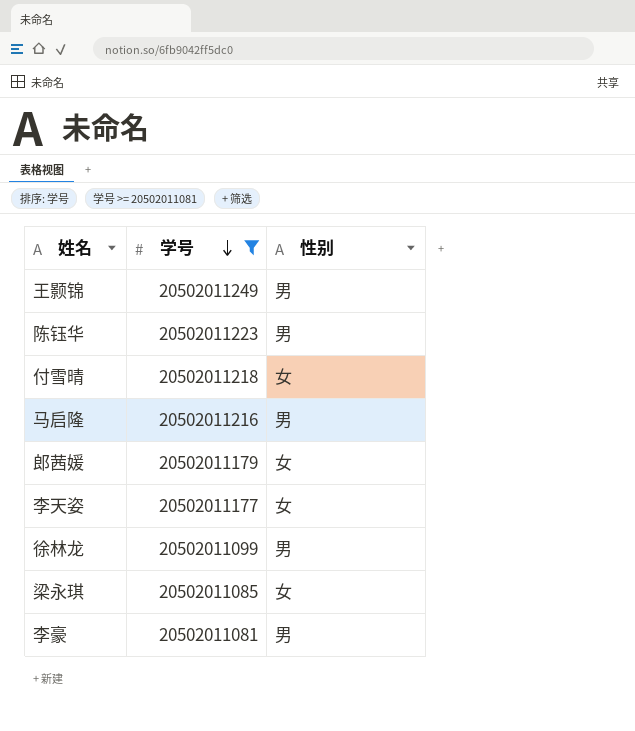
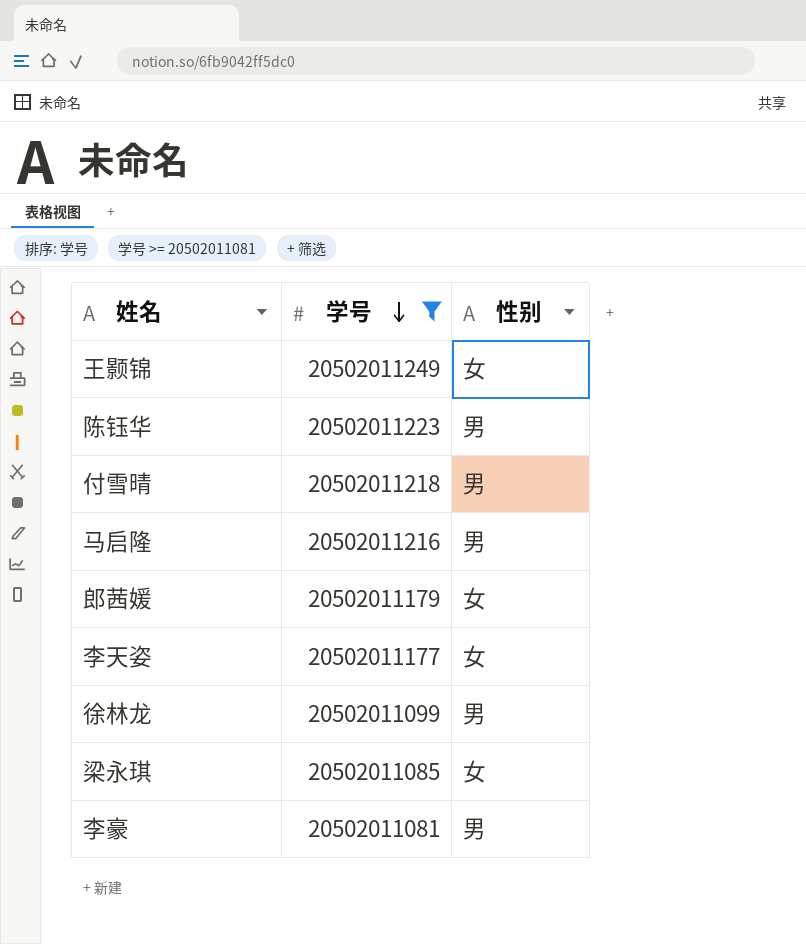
王颢锦 | 性别: 男 -> 女
付雪晴 | 性别: 女 -> 男

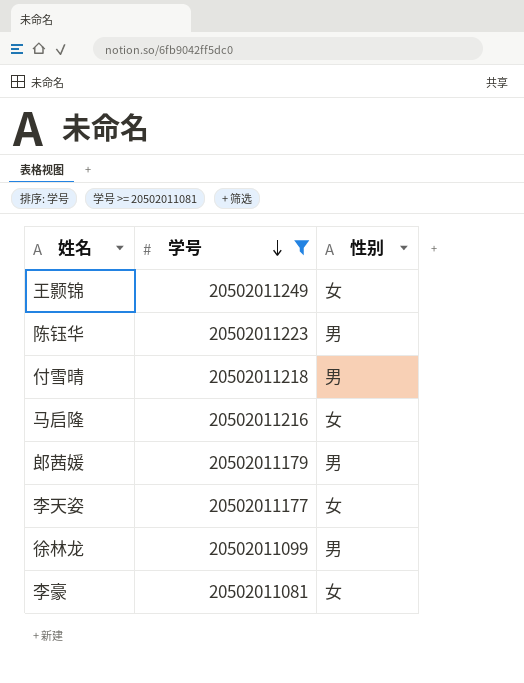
row 梁永琪: 20502011085 | 女 -> none
马启隆 | 性别: 男 -> 女
郎茜媛 | 性别: 女 -> 男
李豪 | 性别: 男 -> 女

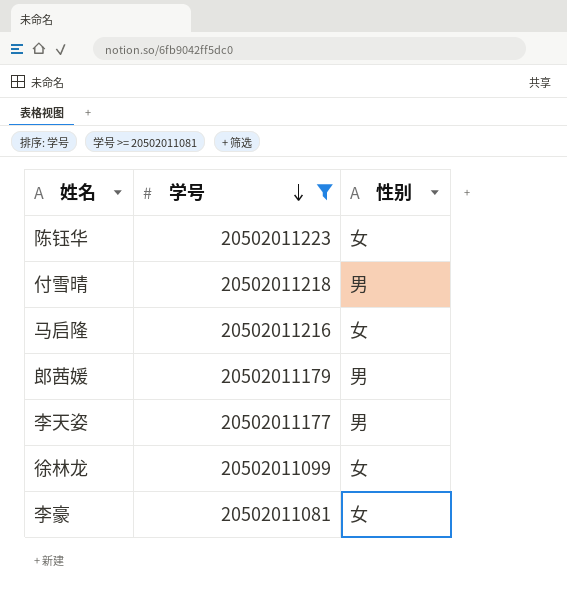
row 王颢锦: 20502011249 | 女 -> none
陈钰华 | 性别: 男 -> 女
李天姿 | 性别: 女 -> 男
徐林龙 | 性别: 男 -> 女

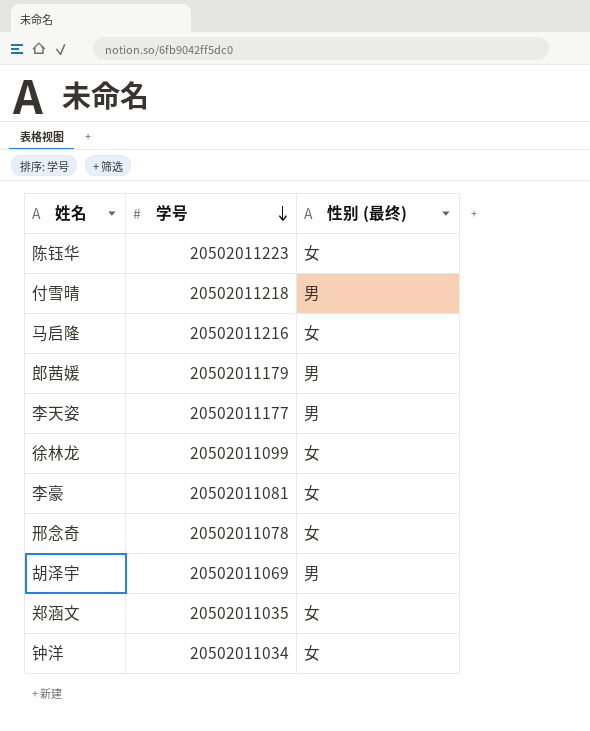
filter: 学号 >= 20502011081 -> none
column name: 性别 -> 性别 (最终)

